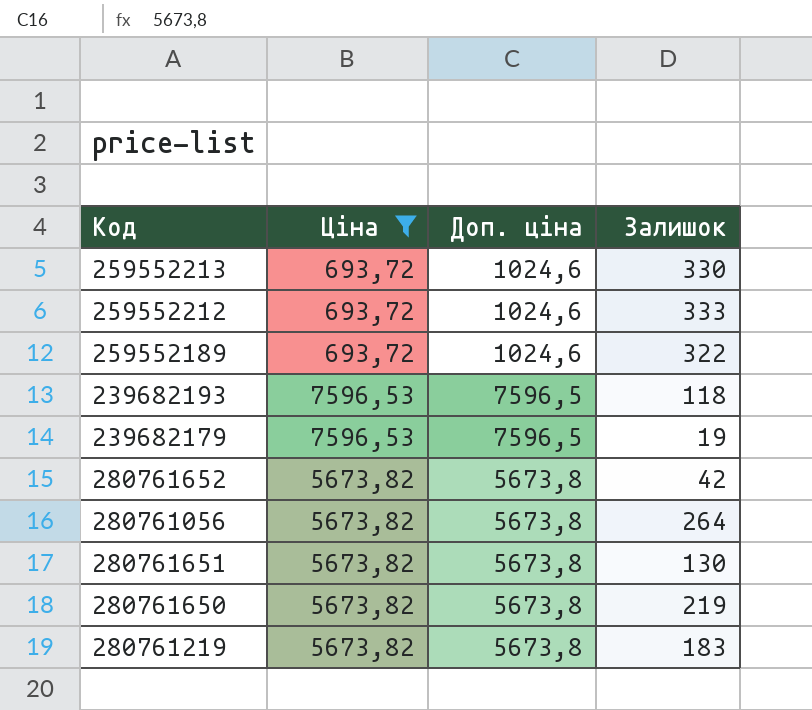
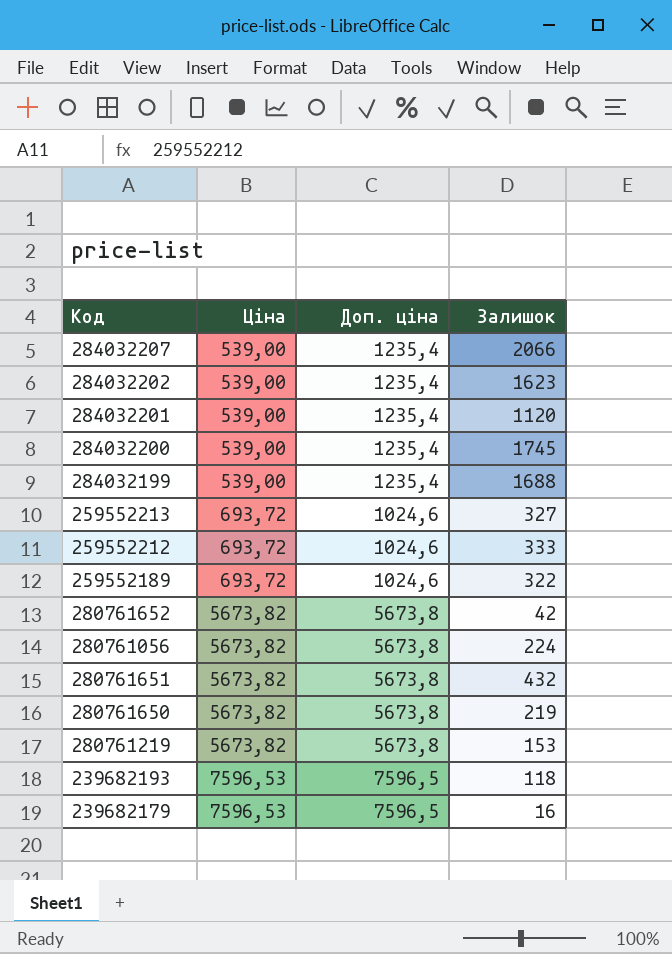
filter: Ціна != 539,00 -> none
row order: none -> Ціна ascending
259552213 | Залишок: 330 -> 327
280761056 | Залишок: 264 -> 224
280761651 | Залишок: 130 -> 432
280761219 | Залишок: 183 -> 153
239682179 | Залишок: 19 -> 16

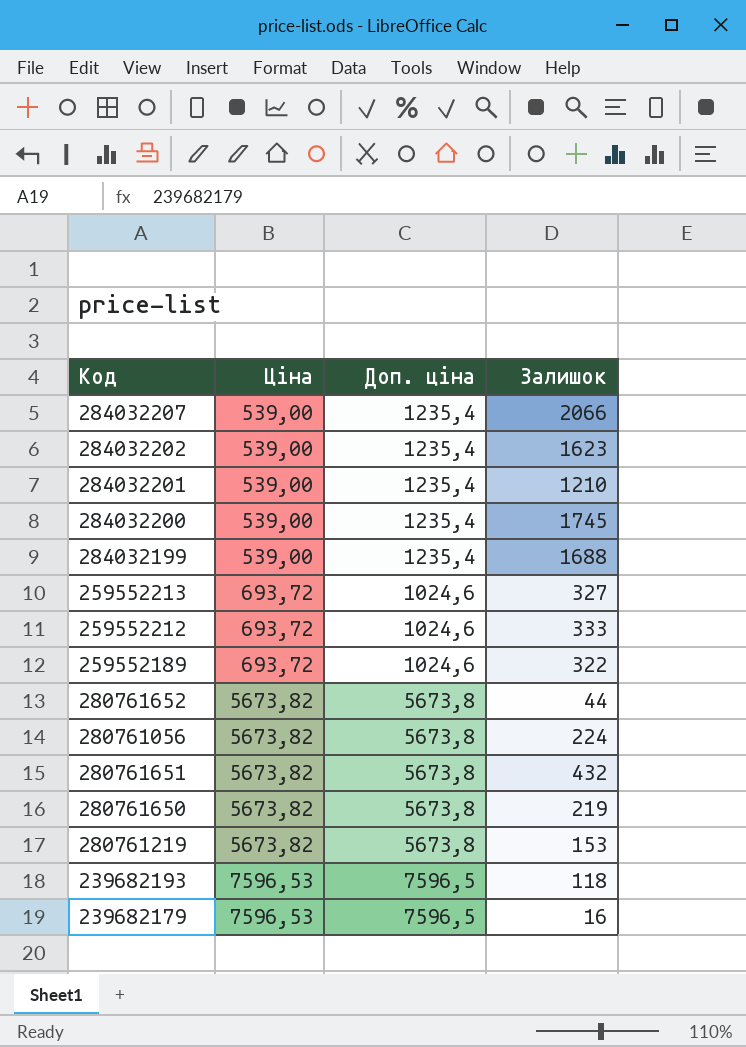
284032201 | Залишок: 1120 -> 1210
280761652 | Залишок: 42 -> 44

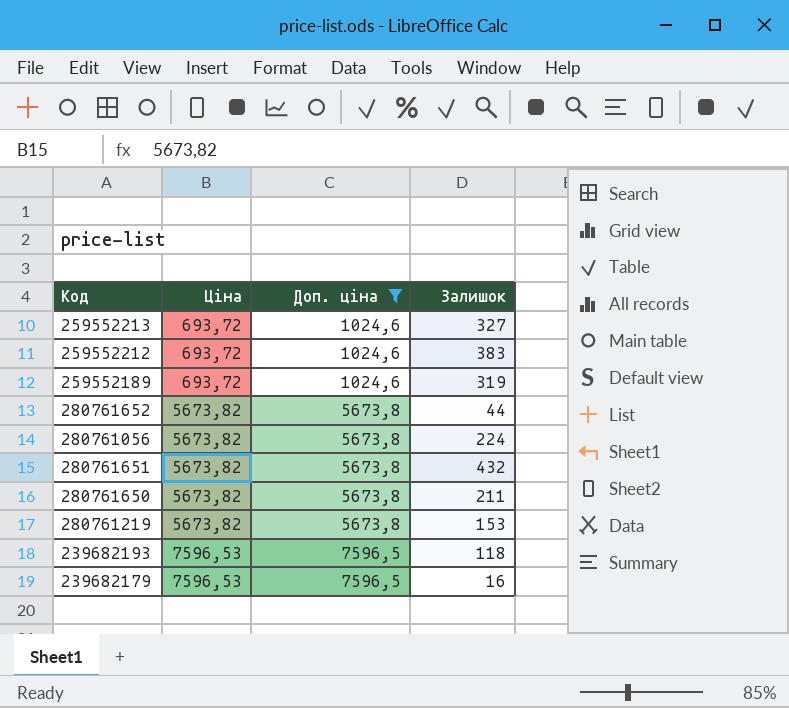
filter: none -> Доп. ціна != 1235,4
259552212 | Залишок: 333 -> 383
259552189 | Залишок: 322 -> 319
280761650 | Залишок: 219 -> 211

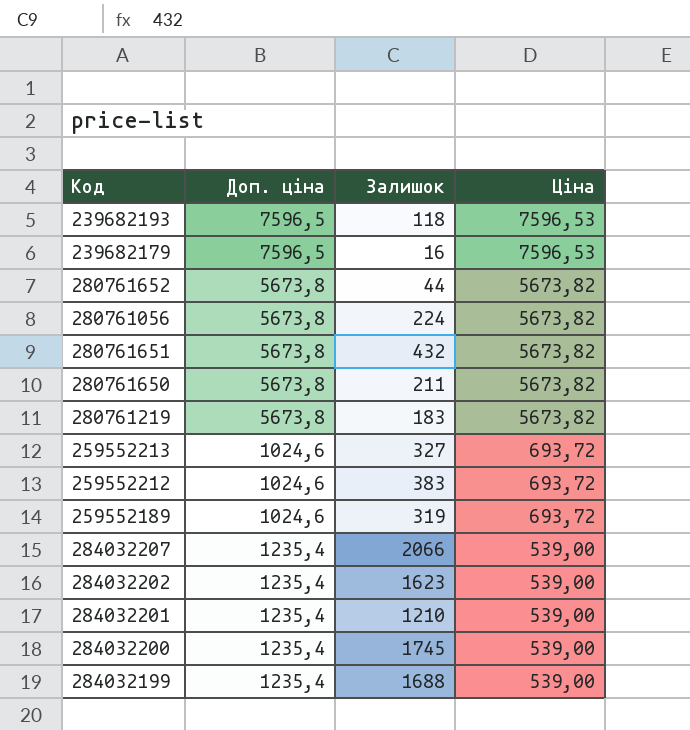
filter: Доп. ціна != 1235,4 -> none
row order: Ціна ascending -> Ціна descending
column Ціна | position: 2 -> 4
280761219 | Залишок: 153 -> 183

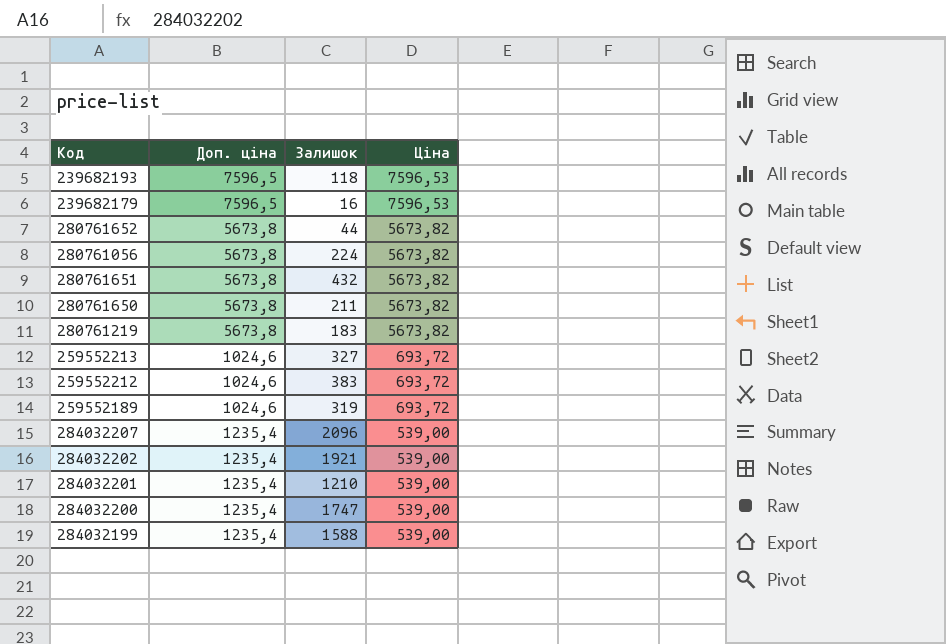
284032207 | Залишок: 2066 -> 2096
284032202 | Залишок: 1623 -> 1921
284032200 | Залишок: 1745 -> 1747
284032199 | Залишок: 1688 -> 1588

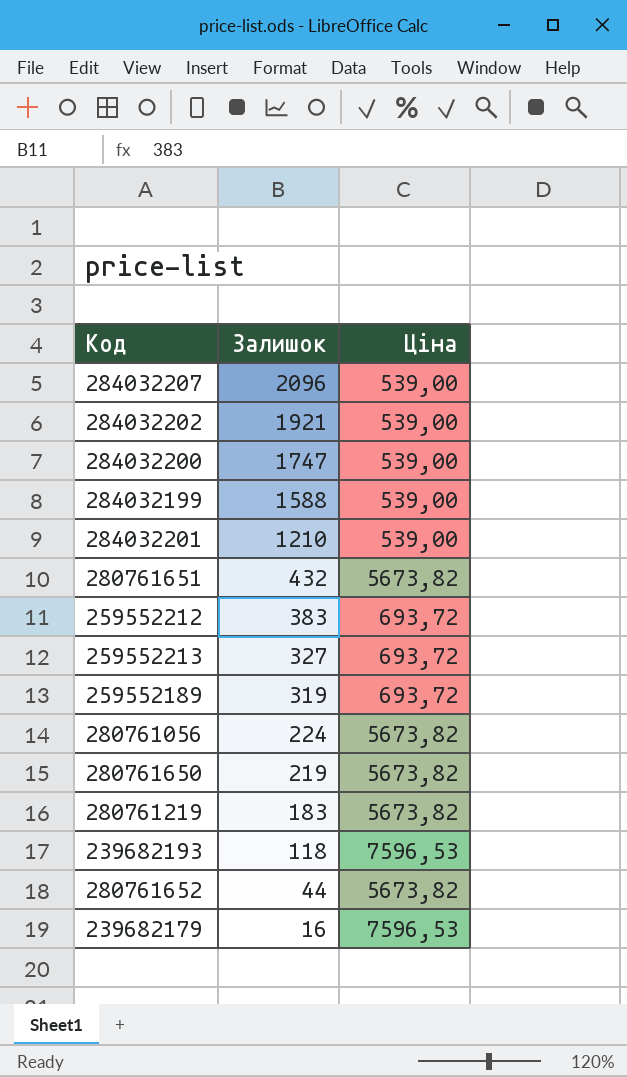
row order: Ціна descending -> Залишок descending
column Доп. ціна | position: 2 -> none
280761650 | Залишок: 211 -> 219

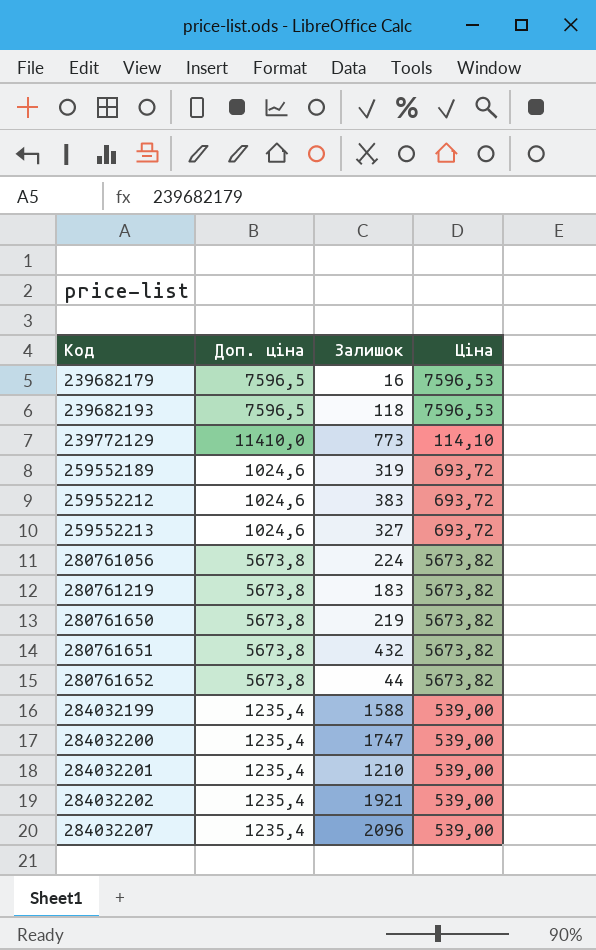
row order: Залишок descending -> Код ascending
column Доп. ціна | position: none -> 2
row 239772129: none -> 11410,0 | 773 | 114,10

